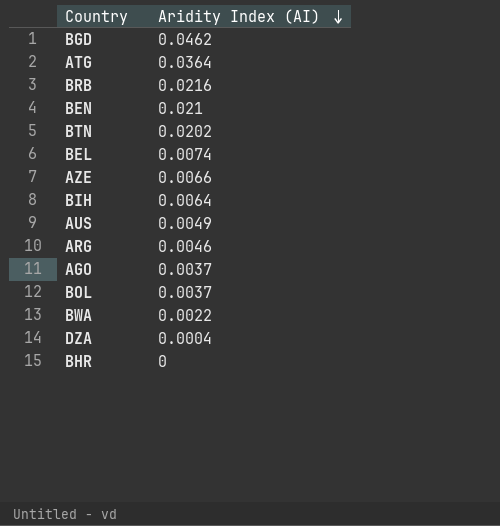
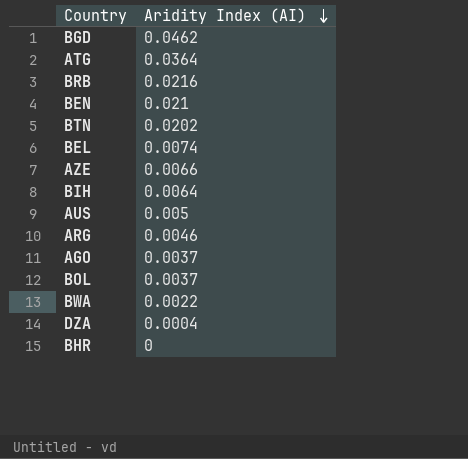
AUS | Aridity Index (AI): 0.0049 -> 0.005

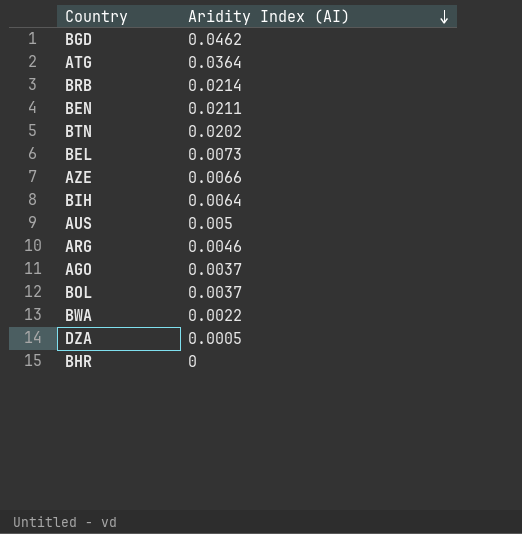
BRB | Aridity Index (AI): 0.0216 -> 0.0214
BEN | Aridity Index (AI): 0.021 -> 0.0211
BEL | Aridity Index (AI): 0.0074 -> 0.0073
DZA | Aridity Index (AI): 0.0004 -> 0.0005

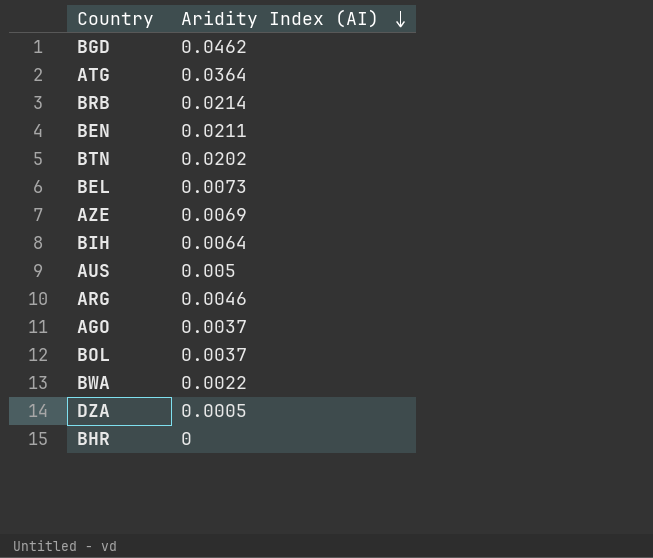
AZE | Aridity Index (AI): 0.0066 -> 0.0069

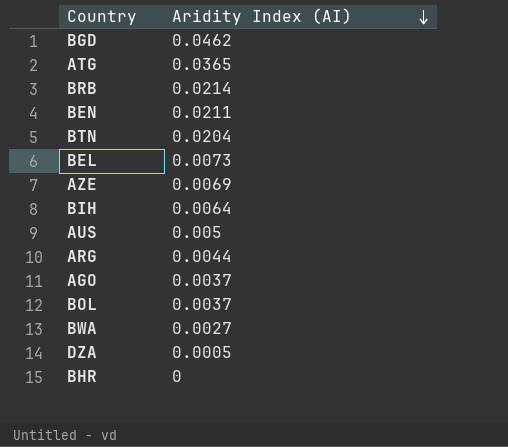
ATG | Aridity Index (AI): 0.0364 -> 0.0365
BTN | Aridity Index (AI): 0.0202 -> 0.0204
ARG | Aridity Index (AI): 0.0046 -> 0.0044
BWA | Aridity Index (AI): 0.0022 -> 0.0027

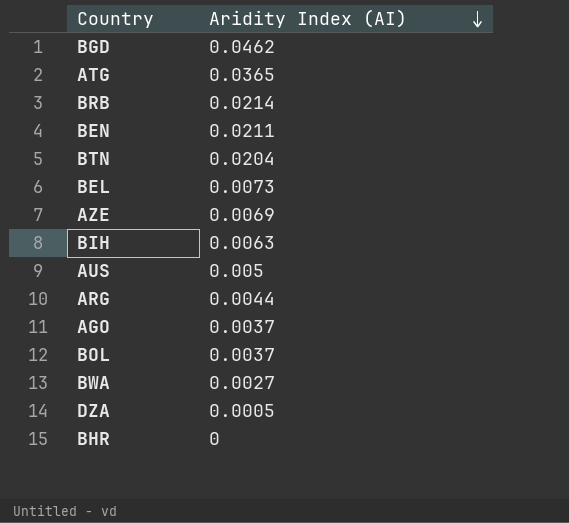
BIH | Aridity Index (AI): 0.0064 -> 0.0063

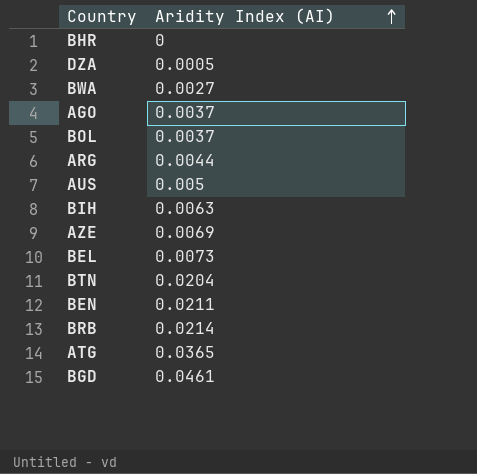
row order: Aridity Index (AI) descending -> Aridity Index (AI) ascending
BGD | Aridity Index (AI): 0.0462 -> 0.0461

